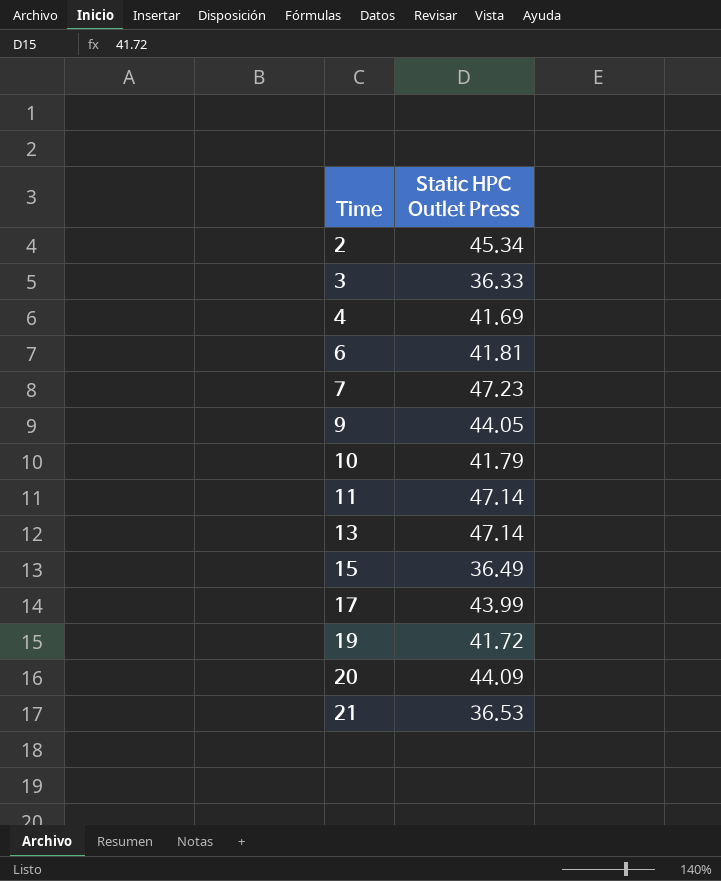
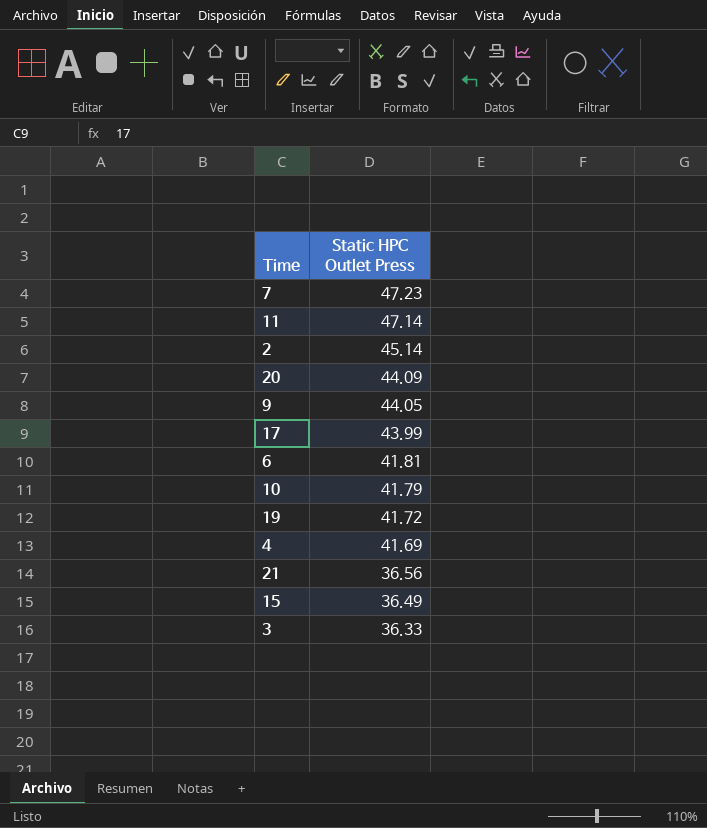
row order: Time ascending -> Static HPC Outlet Press descending
row 13: 47.14 -> none
2 | Static HPC Outlet Press: 45.34 -> 45.14
21 | Static HPC Outlet Press: 36.53 -> 36.56

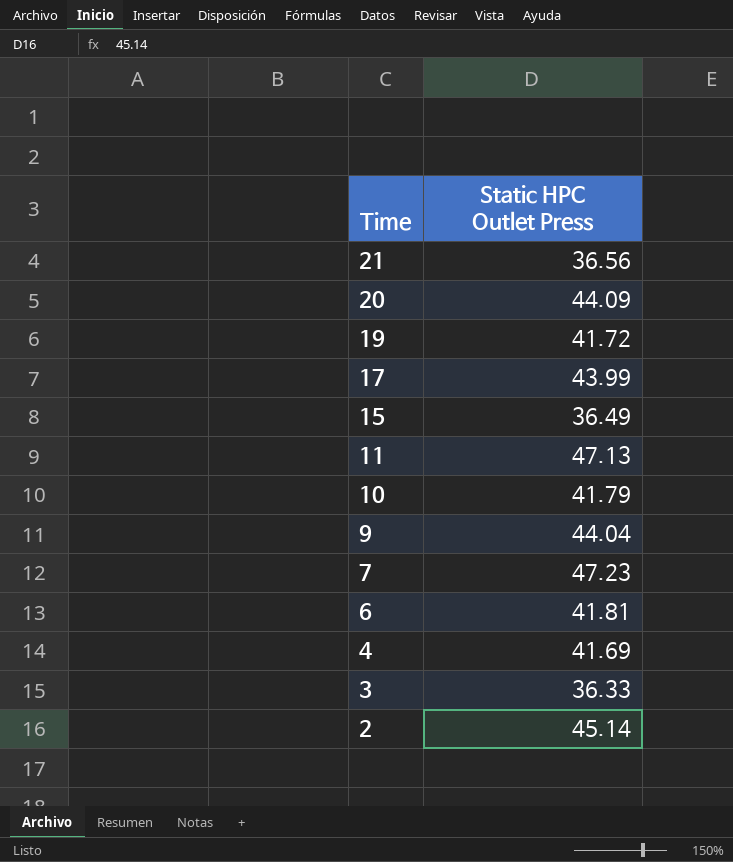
row order: Static HPC Outlet Press descending -> Time descending
11 | Static HPC Outlet Press: 47.14 -> 47.13
9 | Static HPC Outlet Press: 44.05 -> 44.04

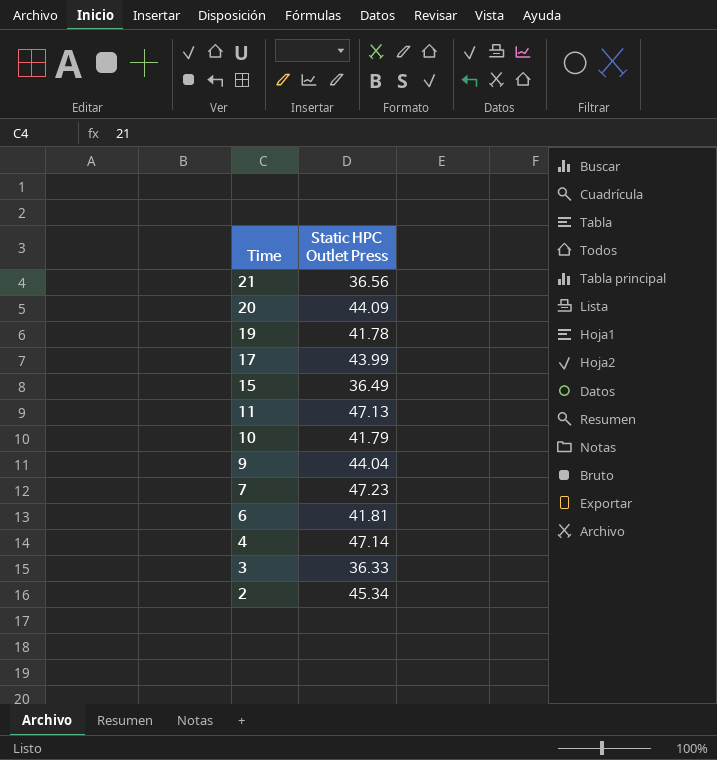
19 | Static HPC Outlet Press: 41.72 -> 41.78
4 | Static HPC Outlet Press: 41.69 -> 47.14
2 | Static HPC Outlet Press: 45.14 -> 45.34

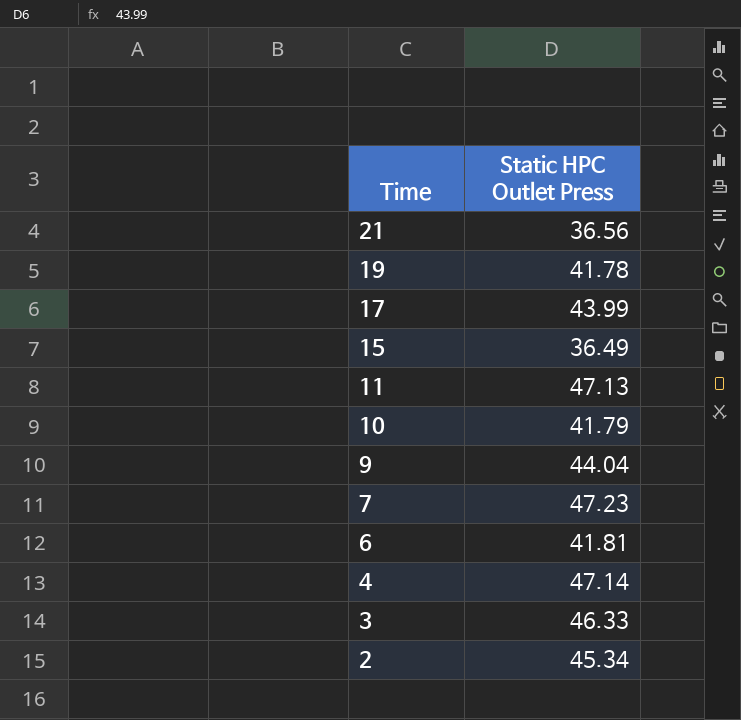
row 20: 44.09 -> none
3 | Static HPC Outlet Press: 36.33 -> 46.33

